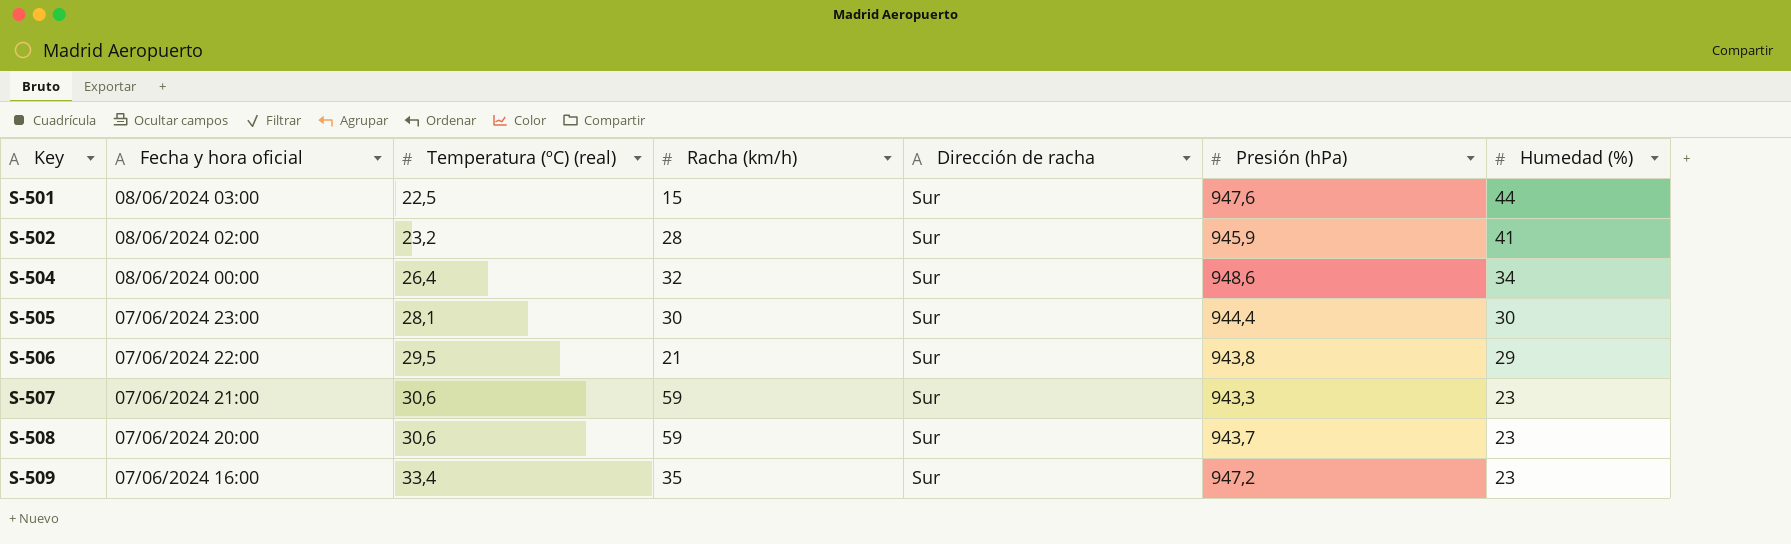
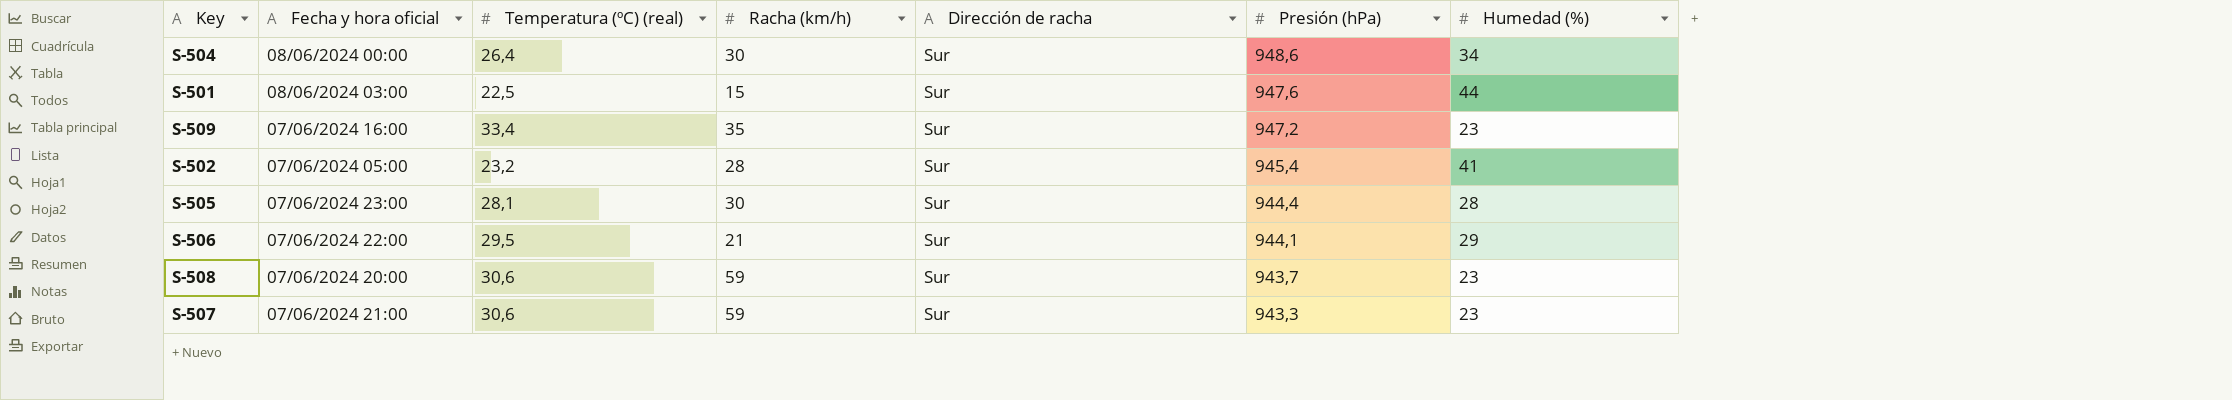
row order: Key ascending -> Presión (hPa) descending
S-504 | Racha (km/h): 32 -> 30
S-502 | Fecha y hora oficial: 08/06/2024 02:00 -> 07/06/2024 05:00
S-502 | Presión (hPa): 945,9 -> 945,4
S-505 | Humedad (%): 30 -> 28
S-506 | Presión (hPa): 943,8 -> 944,1

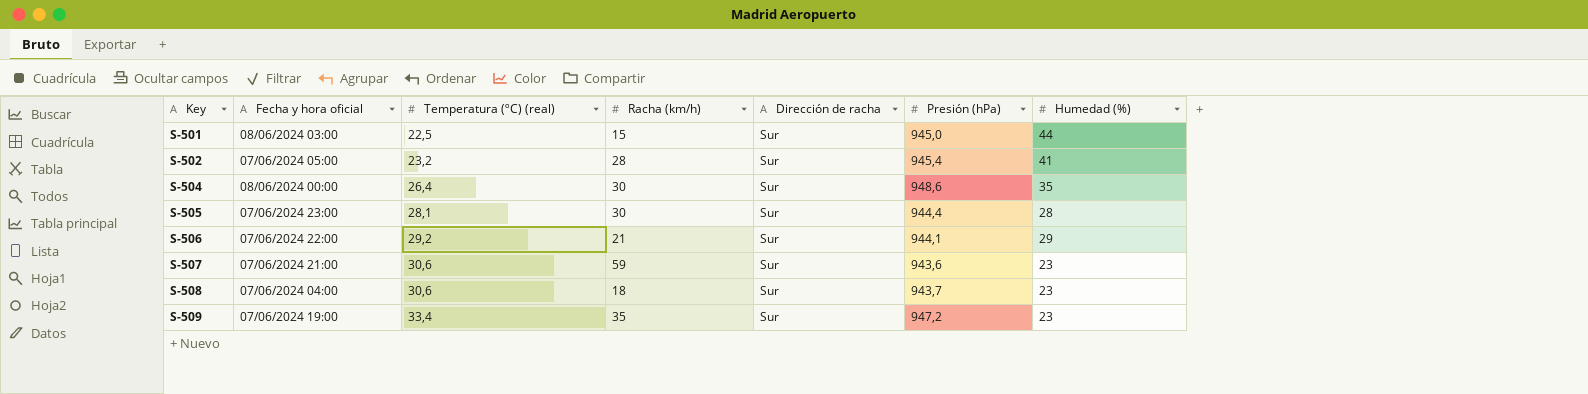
row order: Presión (hPa) descending -> Key ascending
S-501 | Presión (hPa): 947,6 -> 945,0
S-504 | Humedad (%): 34 -> 35
S-506 | Temperatura (ºC) (real): 29,5 -> 29,2
S-507 | Presión (hPa): 943,3 -> 943,6
S-508 | Fecha y hora oficial: 07/06/2024 20:00 -> 07/06/2024 04:00
S-508 | Racha (km/h): 59 -> 18
S-509 | Fecha y hora oficial: 07/06/2024 16:00 -> 07/06/2024 19:00

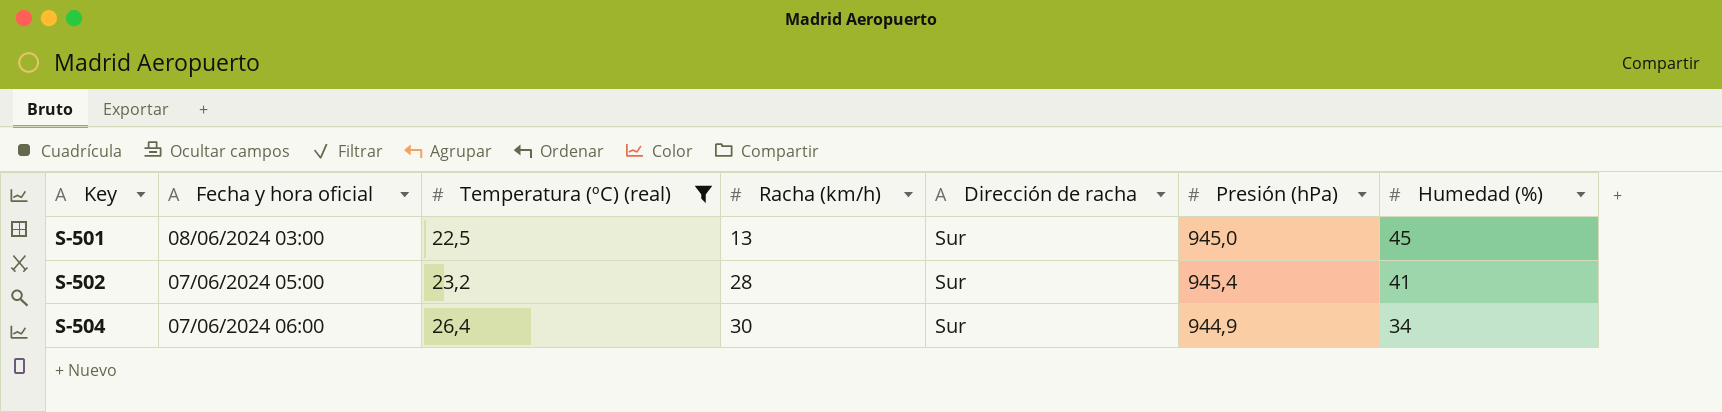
filter: none -> Temperatura (ºC) (real) <= 26,4
S-501 | Racha (km/h): 15 -> 13
S-501 | Humedad (%): 44 -> 45
S-504 | Fecha y hora oficial: 08/06/2024 00:00 -> 07/06/2024 06:00
S-504 | Presión (hPa): 948,6 -> 944,9
S-504 | Humedad (%): 35 -> 34

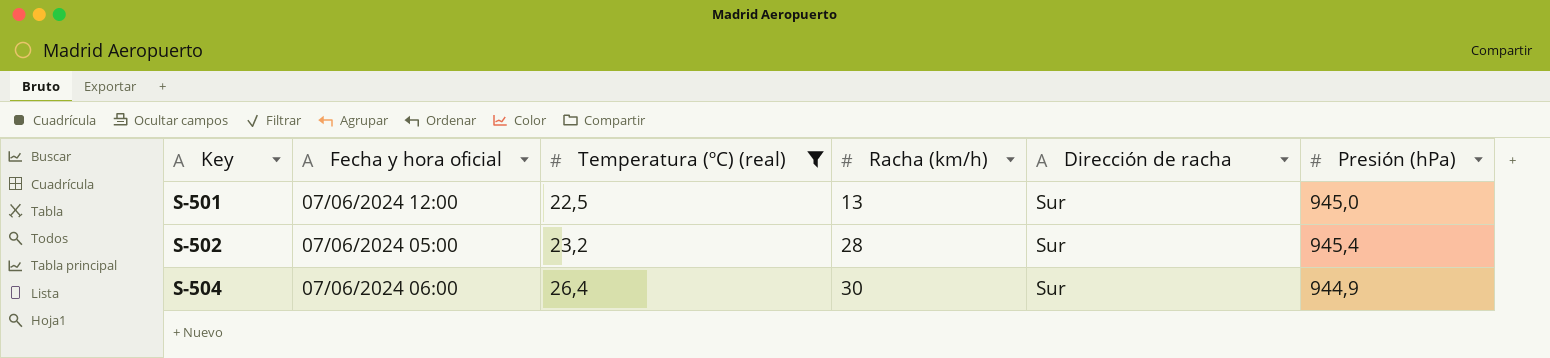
column Humedad (%) | position: 7 -> none
S-501 | Fecha y hora oficial: 08/06/2024 03:00 -> 07/06/2024 12:00

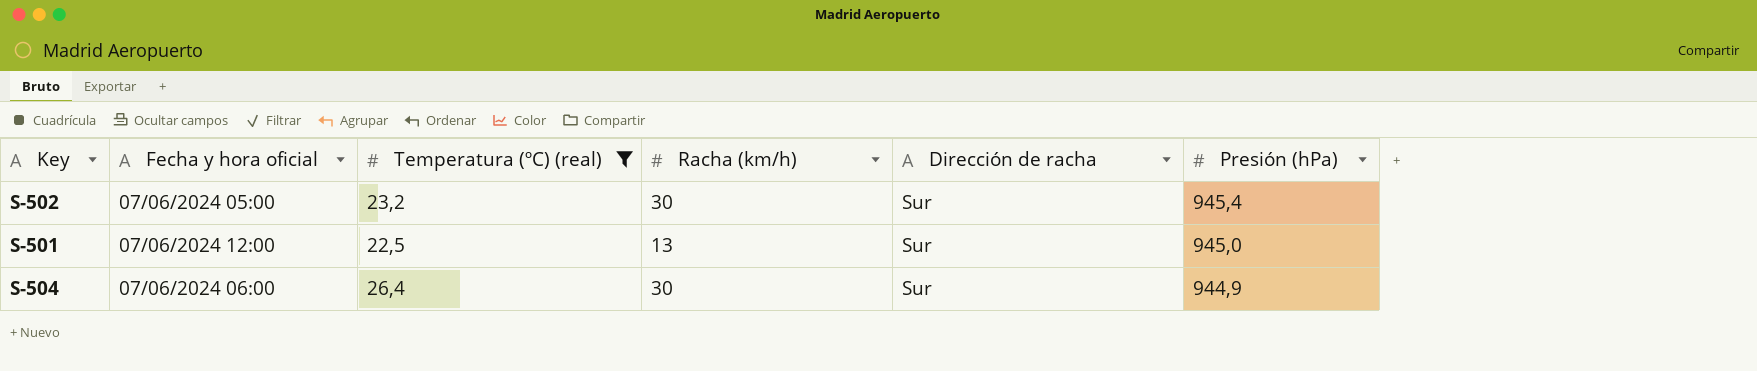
row order: Key ascending -> Presión (hPa) descending
S-502 | Racha (km/h): 28 -> 30

